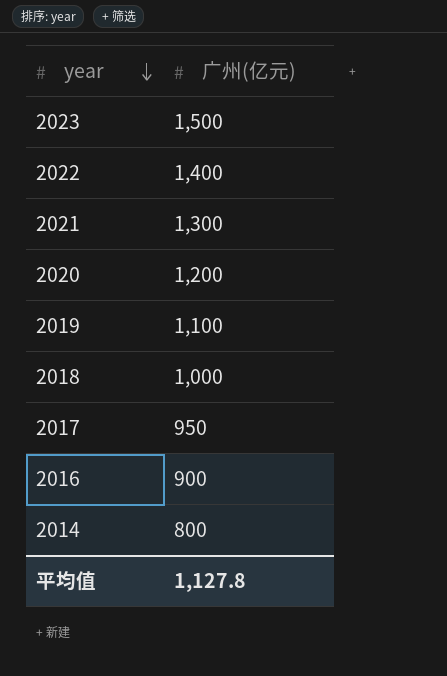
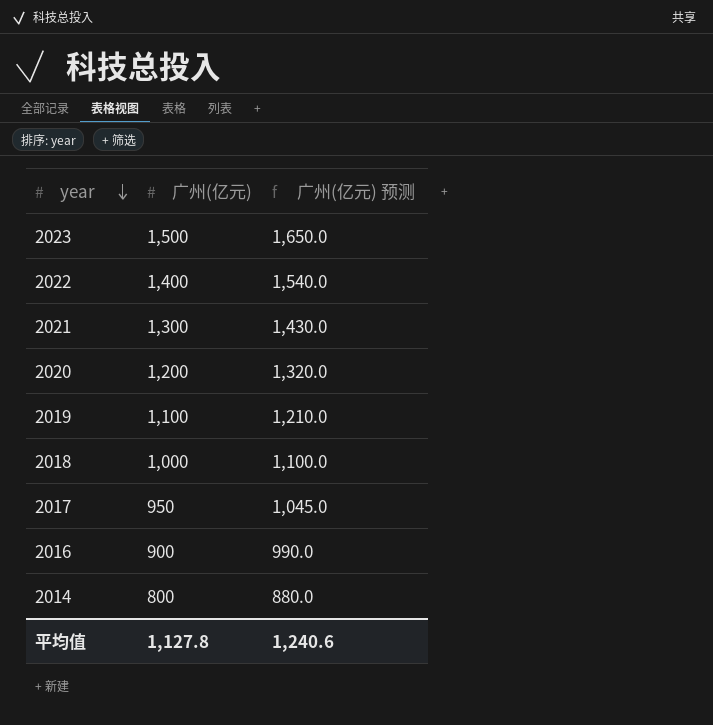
column 广州(亿元) 预测 | formula: none -> [广州(亿元)] * 1.1

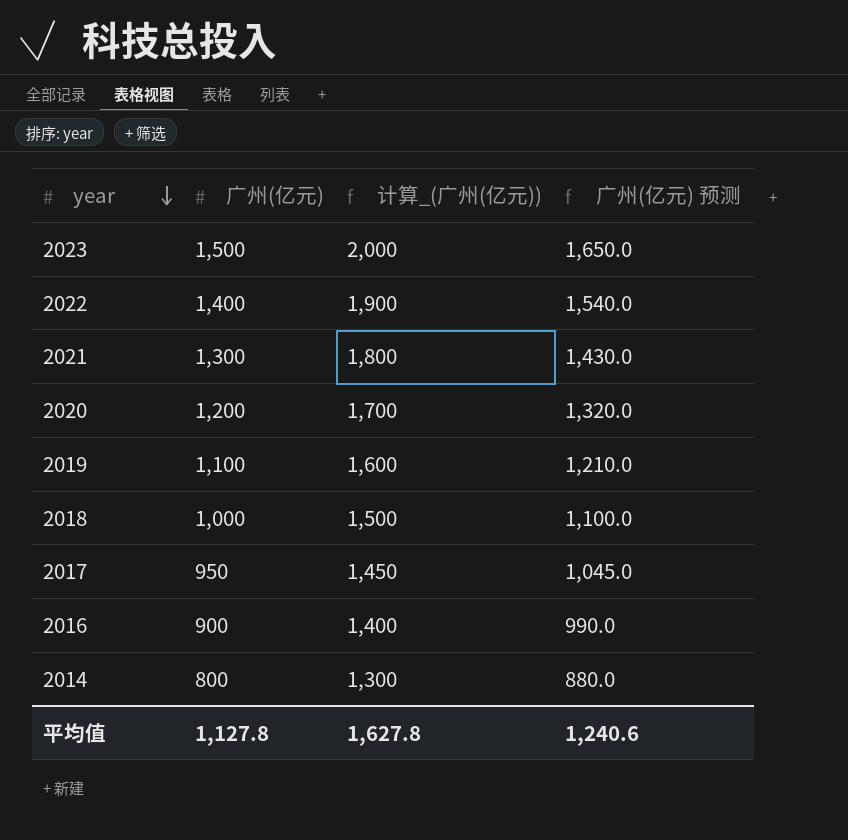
column 计算_(广州(亿元)) | formula: none -> [广州(亿元)] + 500

